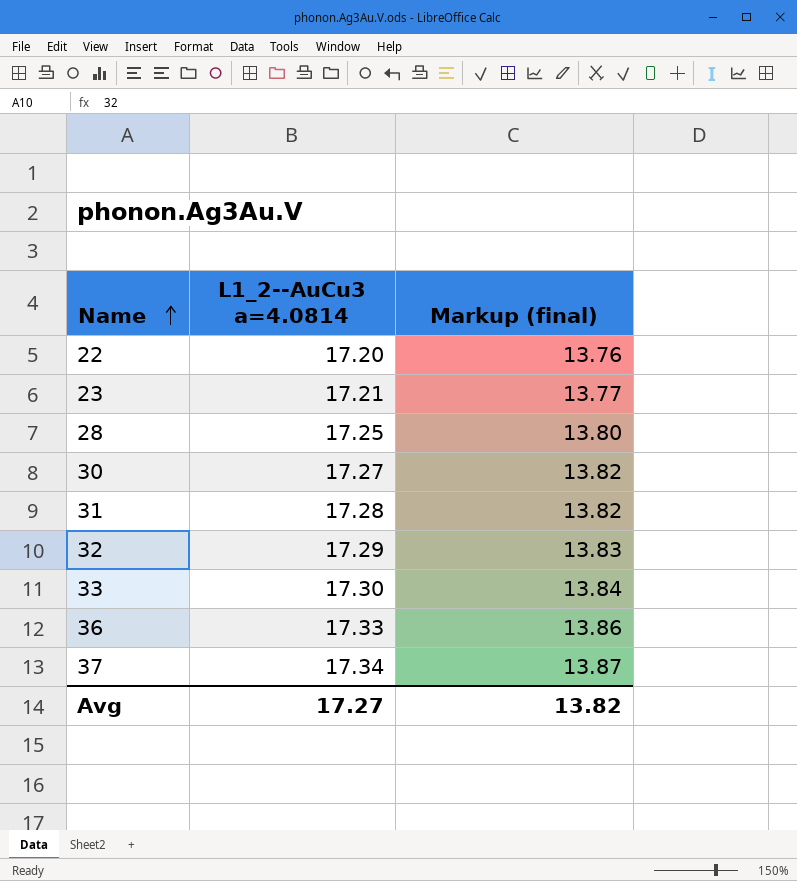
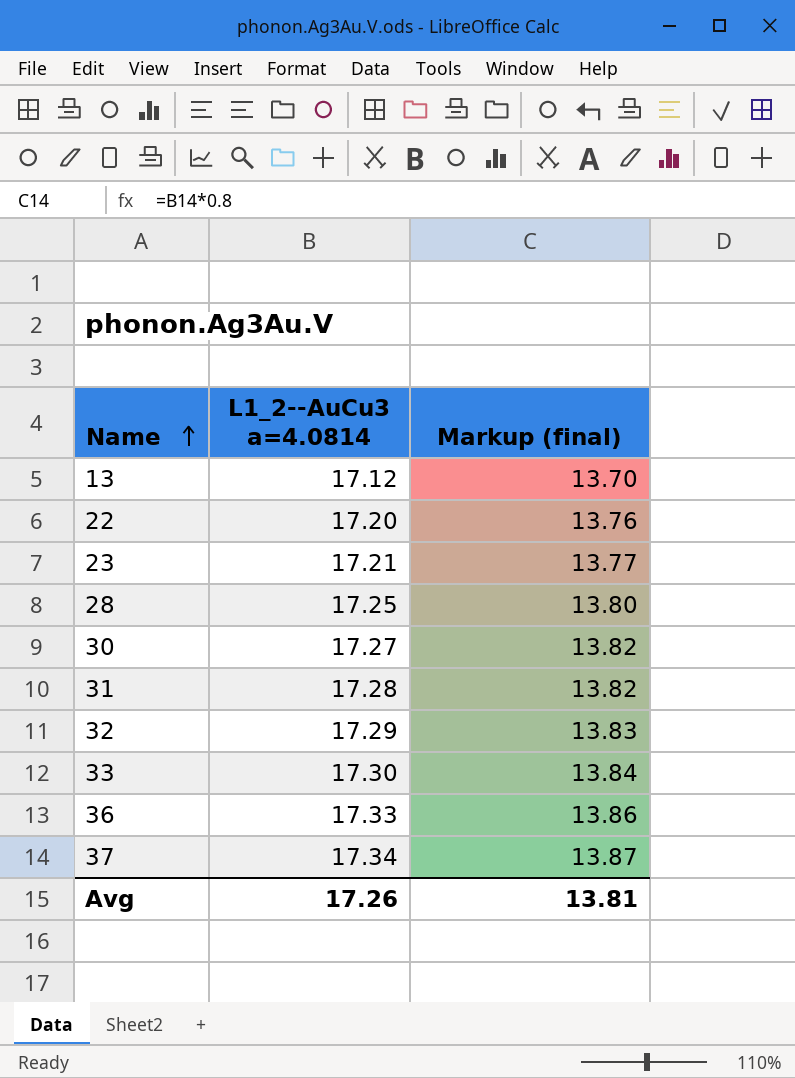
row 13: none -> 17.12 | 13.70
Avg | L1_2--AuCu3 a=4.0814: 17.27 -> 17.26
Avg | Markup (final): 13.82 -> 13.81

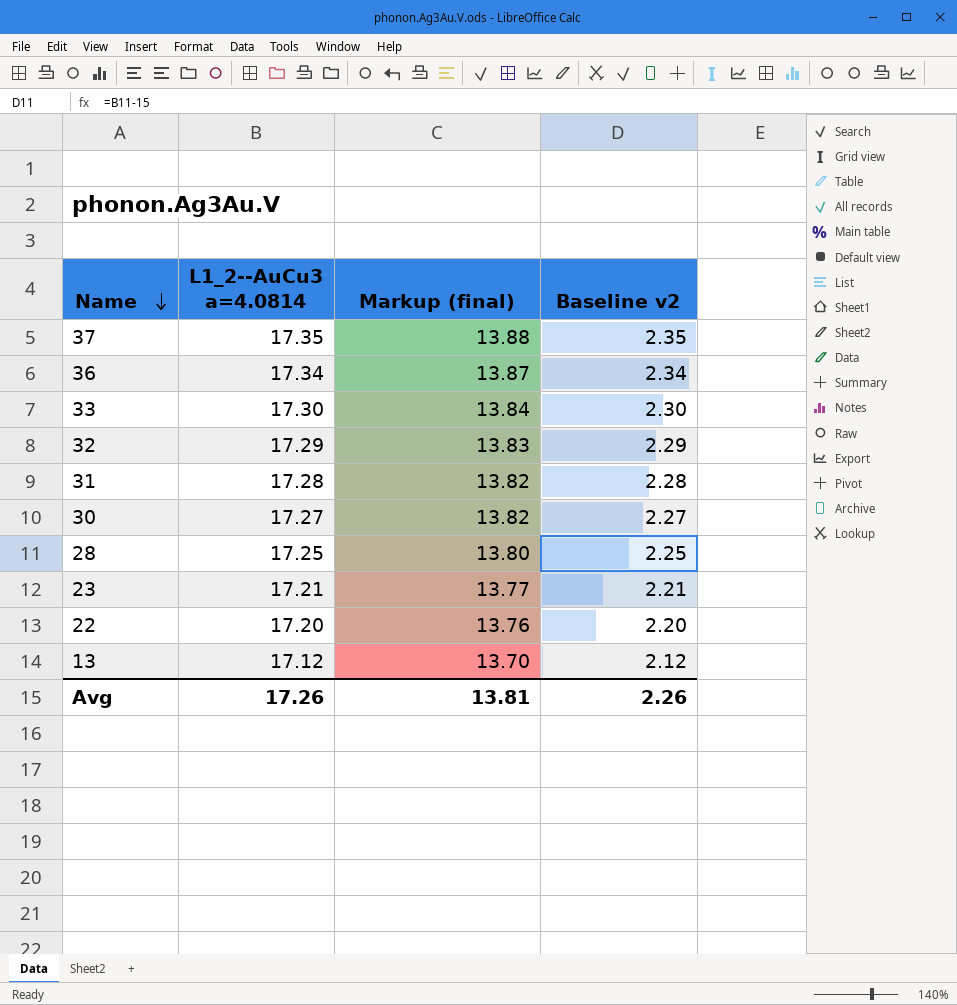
row order: Name ascending -> Name descending
column Baseline v2 | formula: none -> [L1_2--AuCu3 a=4.0814] - 15
37 | L1_2--AuCu3 a=4.0814: 17.34 -> 17.35
37 | Markup (final): 13.87 -> 13.88
36 | L1_2--AuCu3 a=4.0814: 17.33 -> 17.34
36 | Markup (final): 13.86 -> 13.87

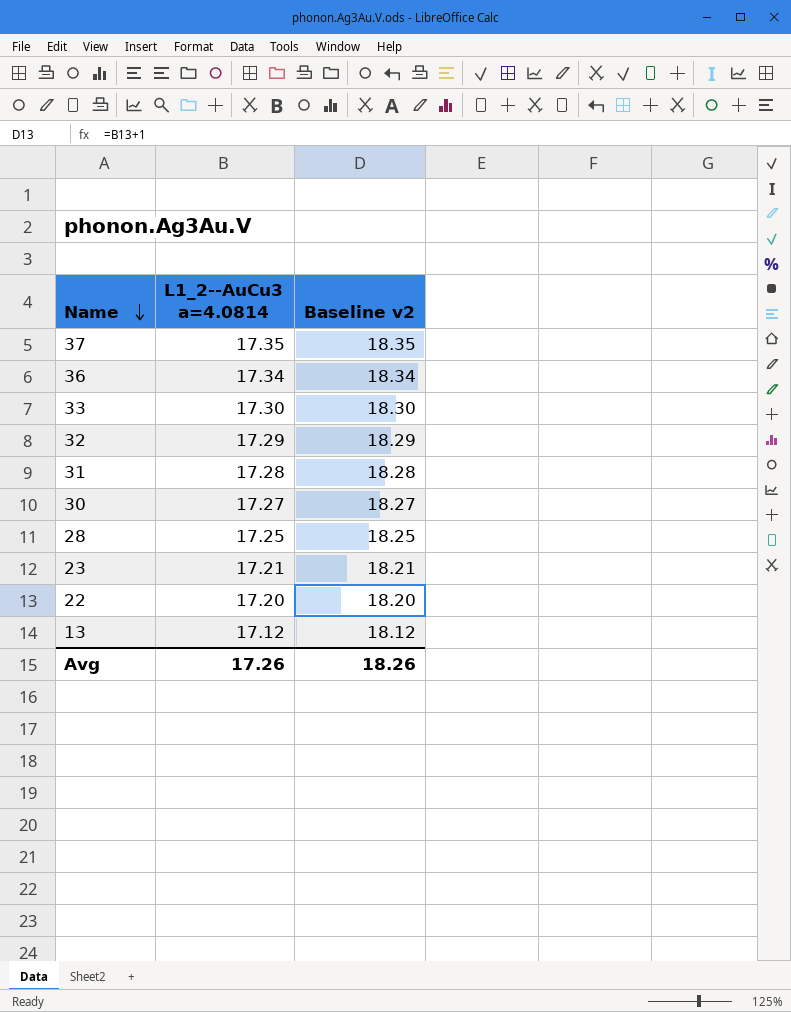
column Markup (final) | formula: [L1_2--AuCu3 a=4.0814] * 0.8 -> none
column Baseline v2 | formula: [L1_2--AuCu3 a=4.0814] - 15 -> [L1_2--AuCu3 a=4.0814] + 1
Avg | Baseline v2: 2.26 -> 18.26

